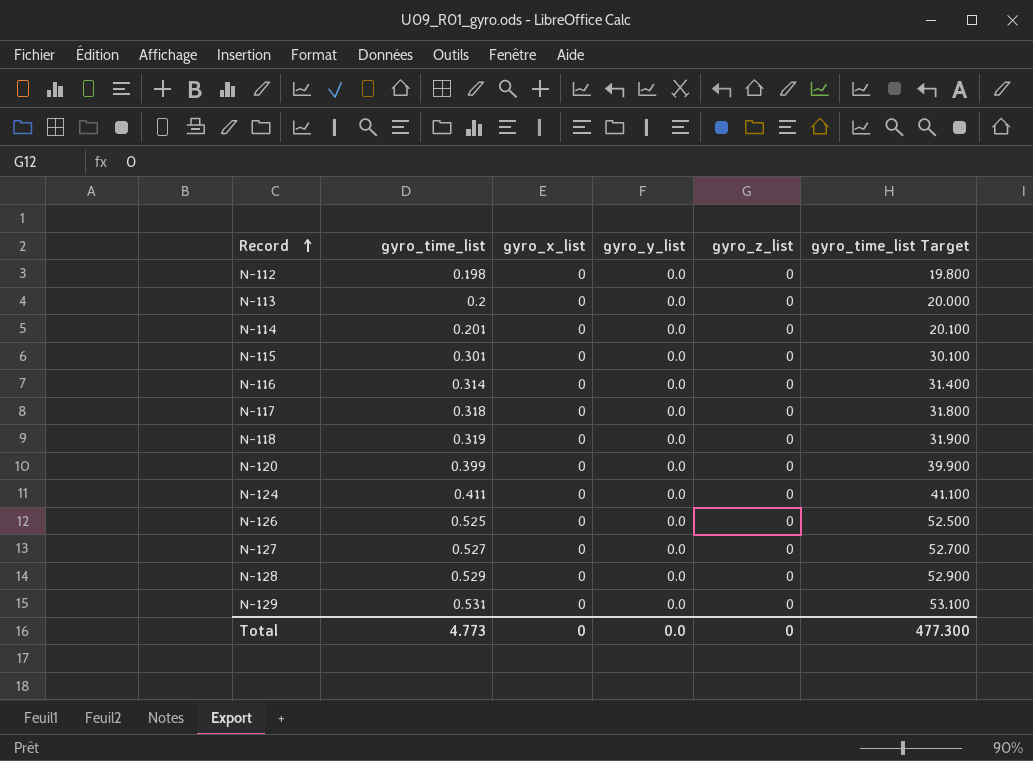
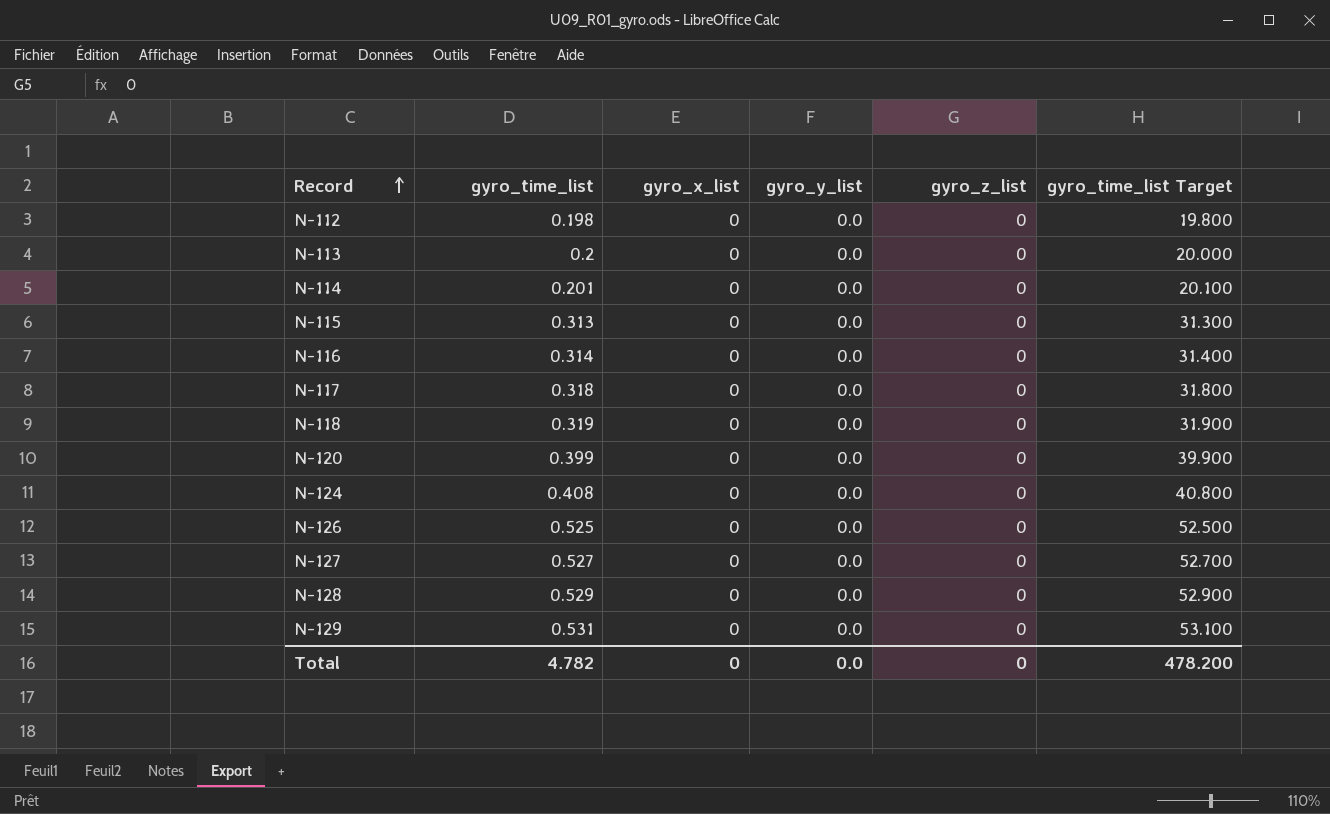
N-115 | gyro_time_list: 0.301 -> 0.313
N-115 | gyro_time_list Target: 30.100 -> 31.300
N-124 | gyro_time_list: 0.411 -> 0.408
N-124 | gyro_time_list Target: 41.100 -> 40.800
Total | gyro_time_list: 4.773 -> 4.782
Total | gyro_time_list Target: 477.300 -> 478.200

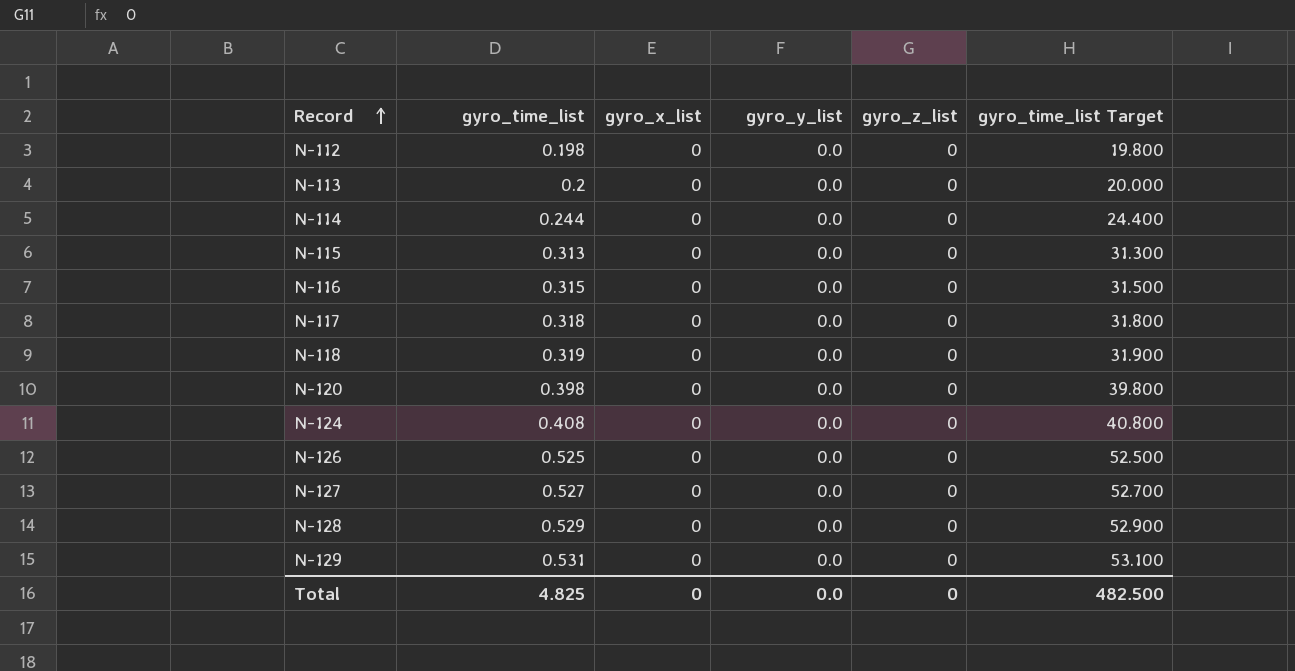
N-114 | gyro_time_list: 0.201 -> 0.244
N-114 | gyro_time_list Target: 20.100 -> 24.400
N-116 | gyro_time_list: 0.314 -> 0.315
N-116 | gyro_time_list Target: 31.400 -> 31.500
N-120 | gyro_time_list: 0.399 -> 0.398
N-120 | gyro_time_list Target: 39.900 -> 39.800
Total | gyro_time_list: 4.782 -> 4.825
Total | gyro_time_list Target: 478.200 -> 482.500

